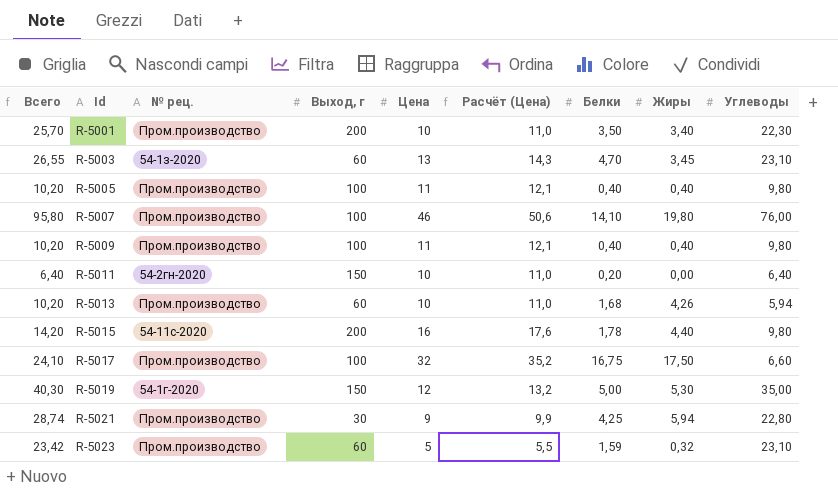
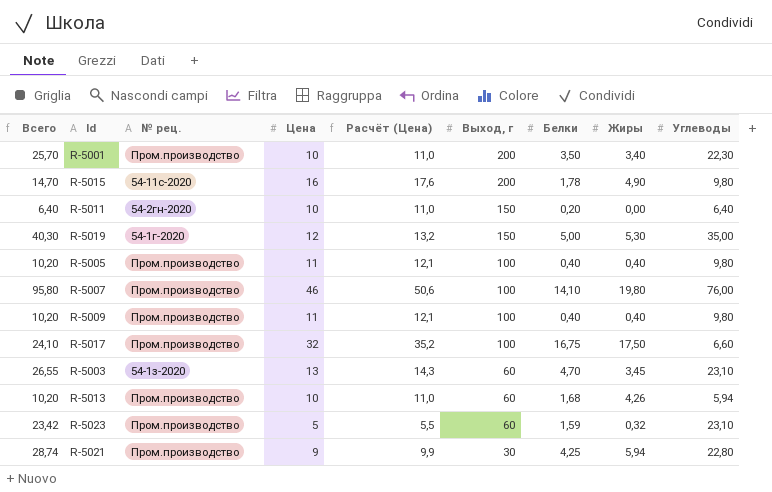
row order: Id ascending -> Выход, г descending
column Выход, г | position: 4 -> 6
R-5015 | Всего: 14,20 -> 14,70
R-5015 | Жиры: 4,40 -> 4,90

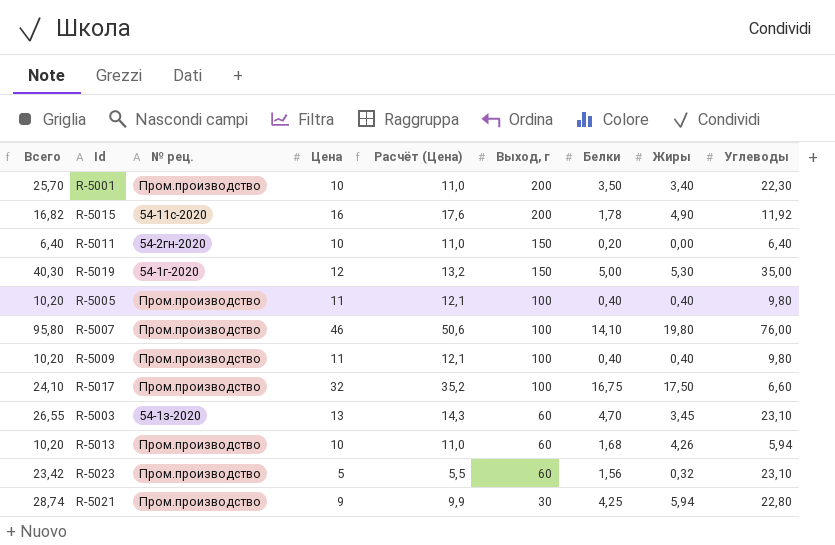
R-5015 | Всего: 14,70 -> 16,82
R-5015 | Углеводы: 9,80 -> 11,92
R-5023 | Белки: 1,59 -> 1,56

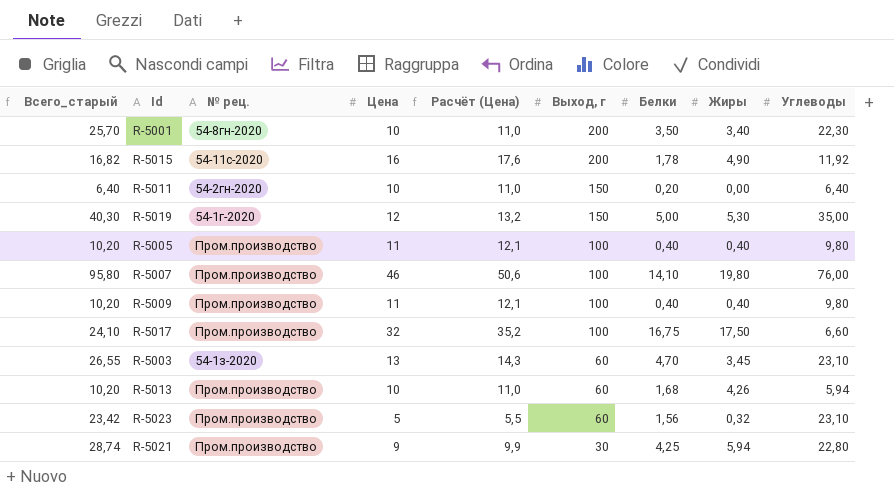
column name: Всего -> Всего_старый
R-5001 | № рец.: Пром.производство -> 54-8гн-2020

